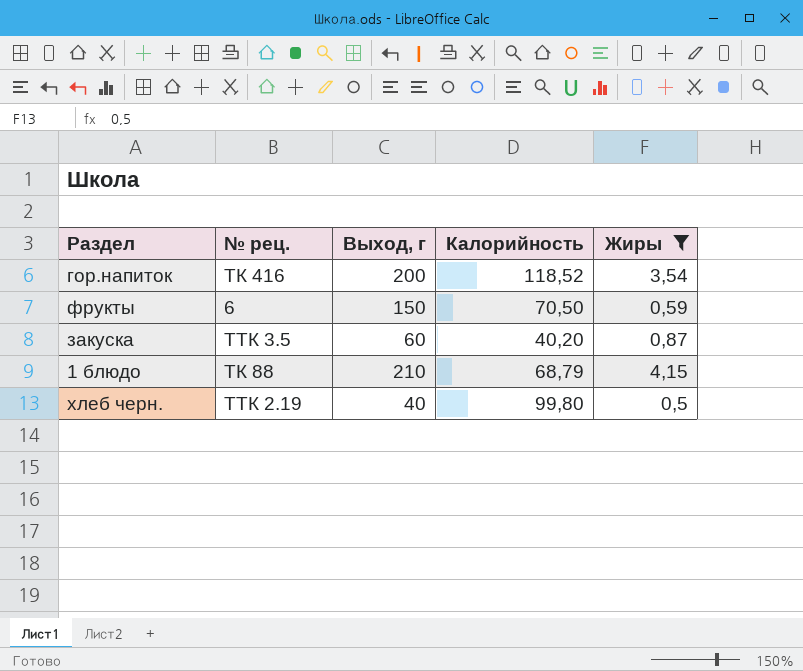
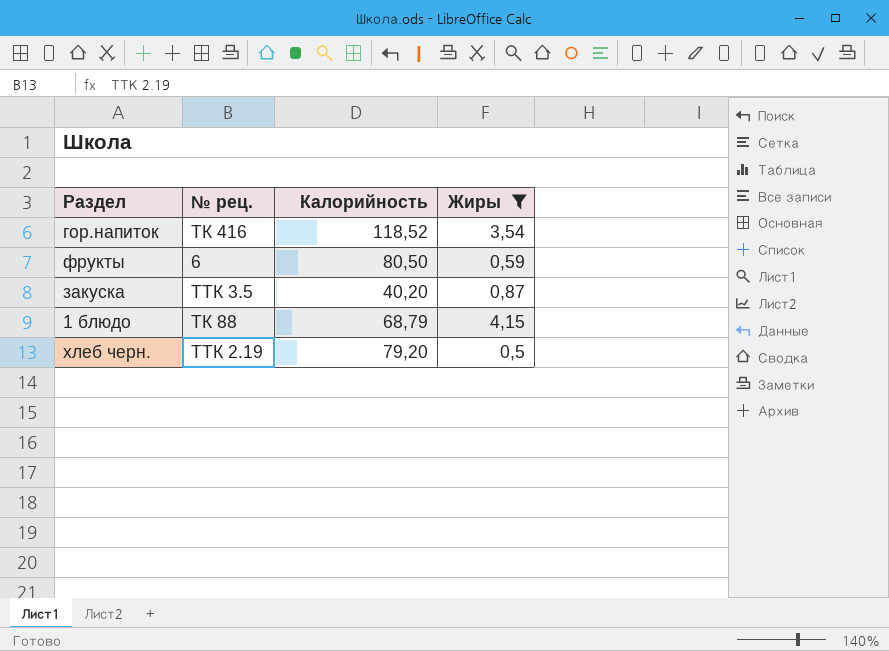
column Выход, г | position: 3 -> none
фрукты | Калорийность: 70,50 -> 80,50
хлеб черн. | Калорийность: 99,80 -> 79,20

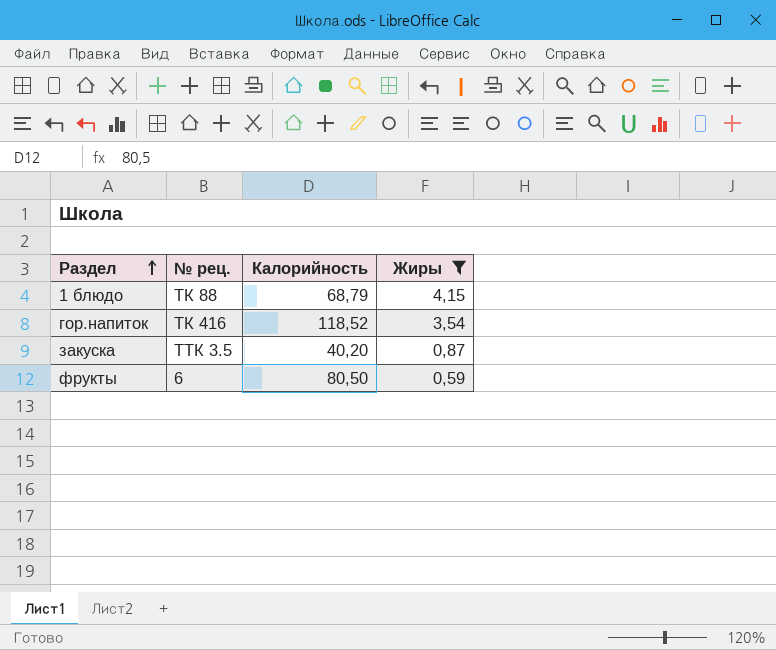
row order: none -> Раздел ascending
row хлеб черн.: ТТК 2.19 | 79,20 | 0,5 -> none

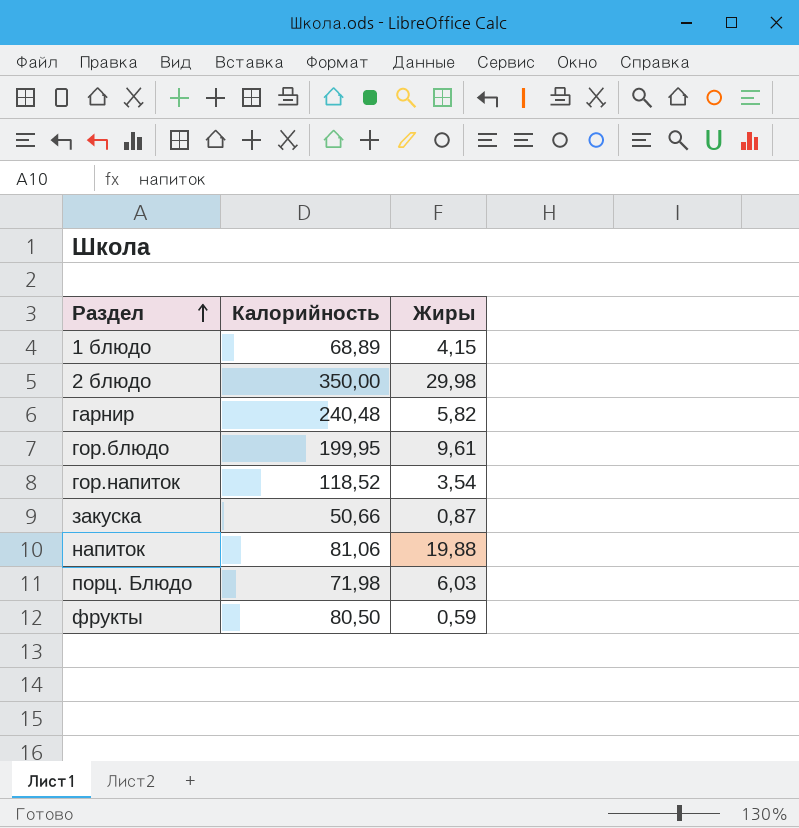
filter: Жиры <= 4,15 -> none
column № рец. | position: 2 -> none
1 блюдо | Калорийность: 68,79 -> 68,89
закуска | Калорийность: 40,20 -> 50,66

